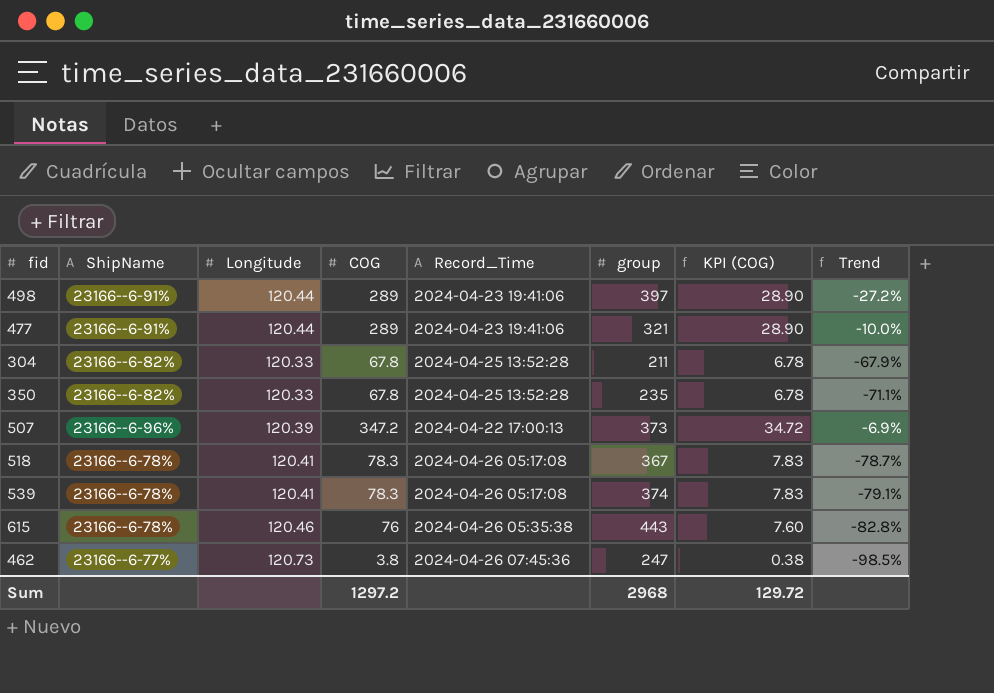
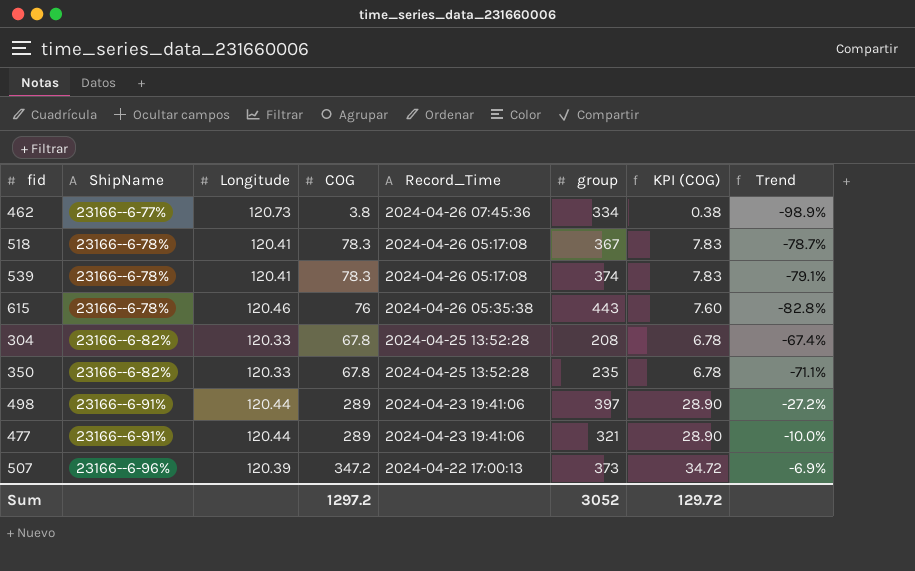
row order: none -> ShipName ascending
462 | group: 247 -> 334
462 | Trend: -98.5% -> -98.9%
304 | group: 211 -> 208
304 | Trend: -67.9% -> -67.4%
Sum | group: 2968 -> 3052

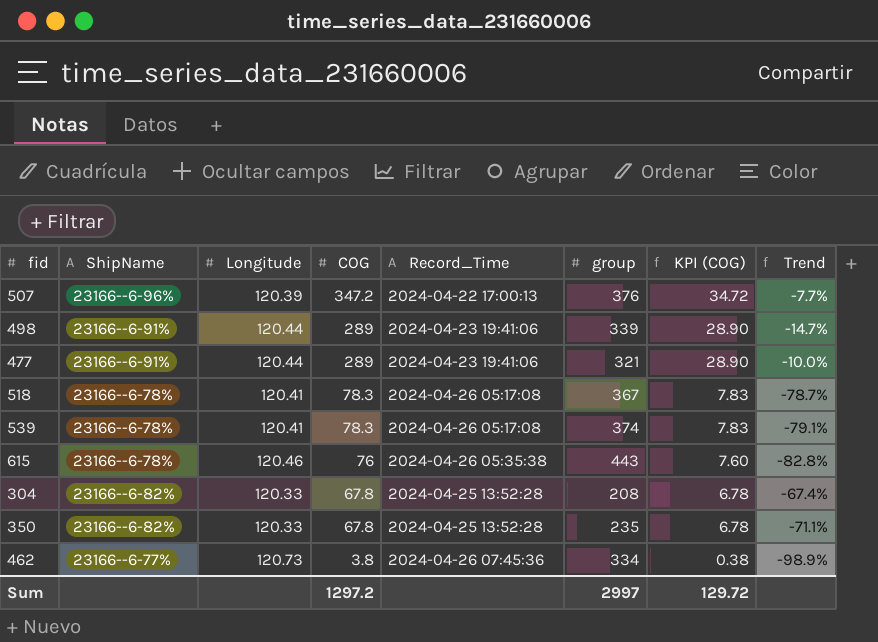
row order: ShipName ascending -> COG descending
507 | group: 373 -> 376
507 | Trend: -6.9% -> -7.7%
498 | group: 397 -> 339
498 | Trend: -27.2% -> -14.7%
Sum | group: 3052 -> 2997

